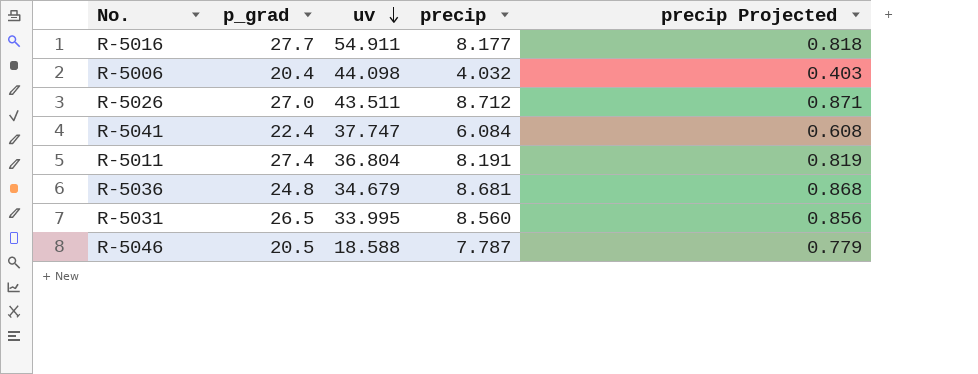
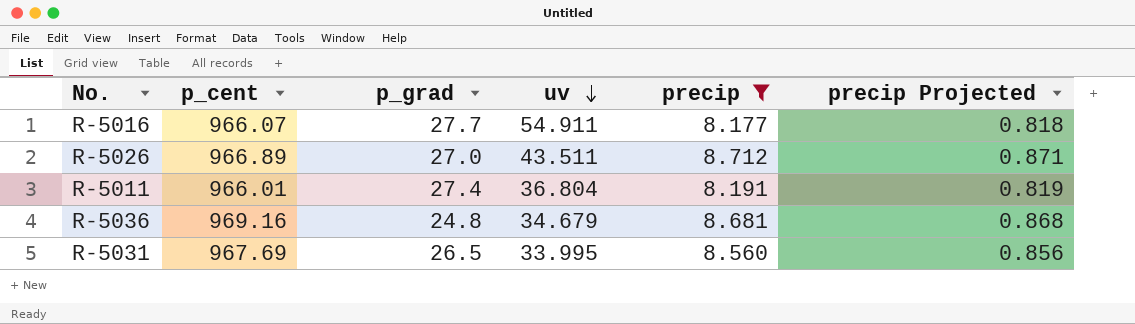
filter: none -> precip >= 8.177
column p_cent | position: none -> 2

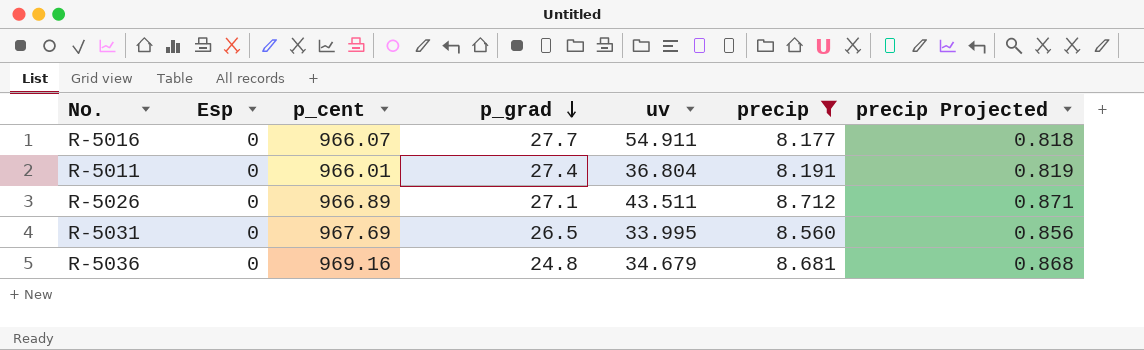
row order: uv descending -> p_grad descending
column Esp | position: none -> 2
R-5026 | p_grad: 27.0 -> 27.1

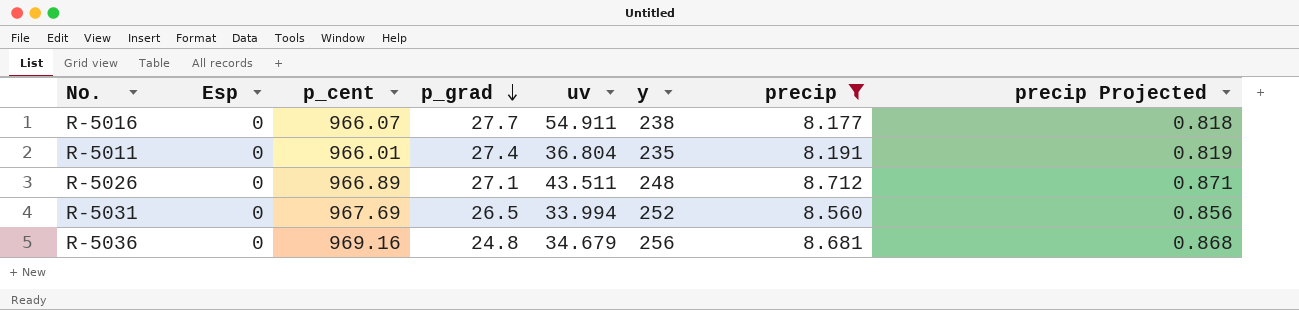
column y | position: none -> 6
R-5031 | uv: 33.995 -> 33.994

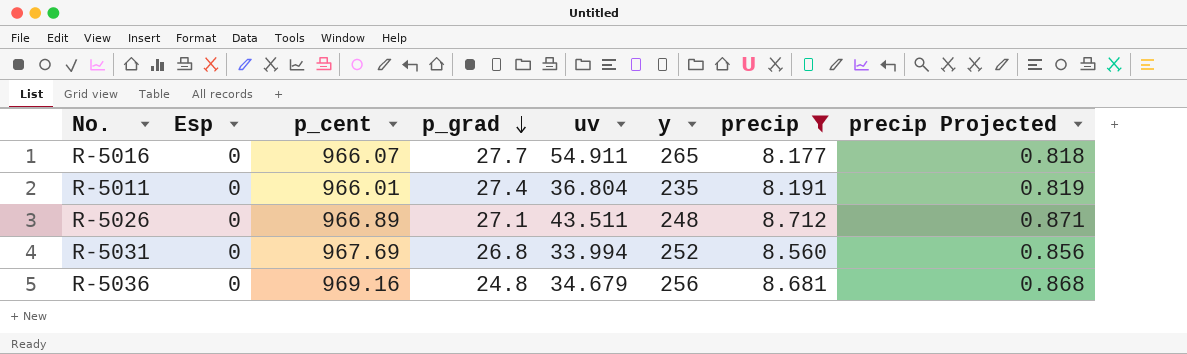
R-5016 | y: 238 -> 265
R-5031 | p_grad: 26.5 -> 26.8

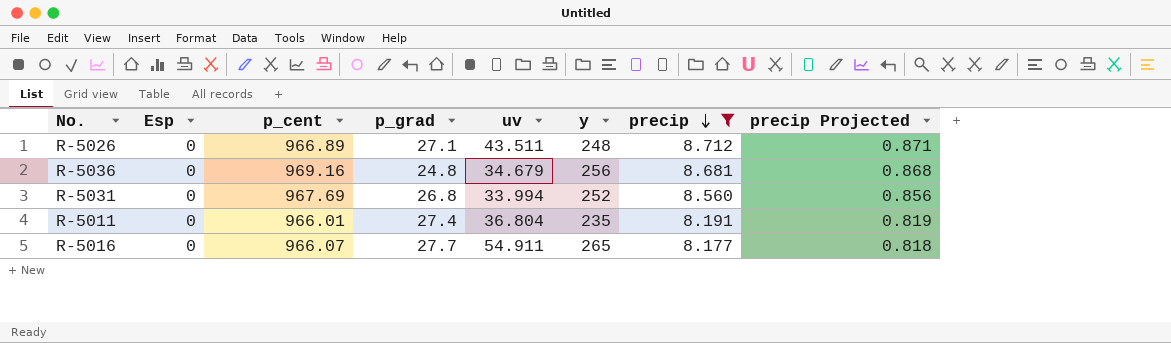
row order: p_grad descending -> precip descending

